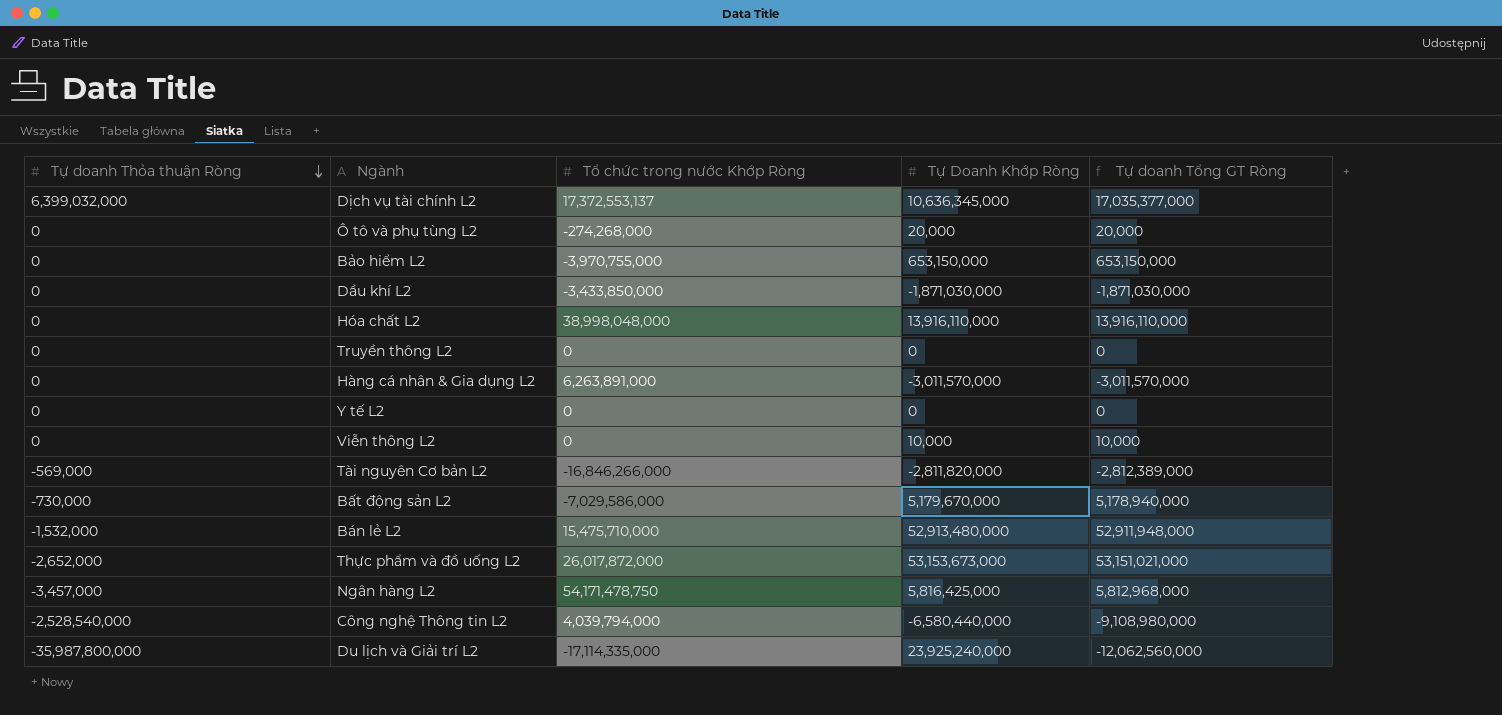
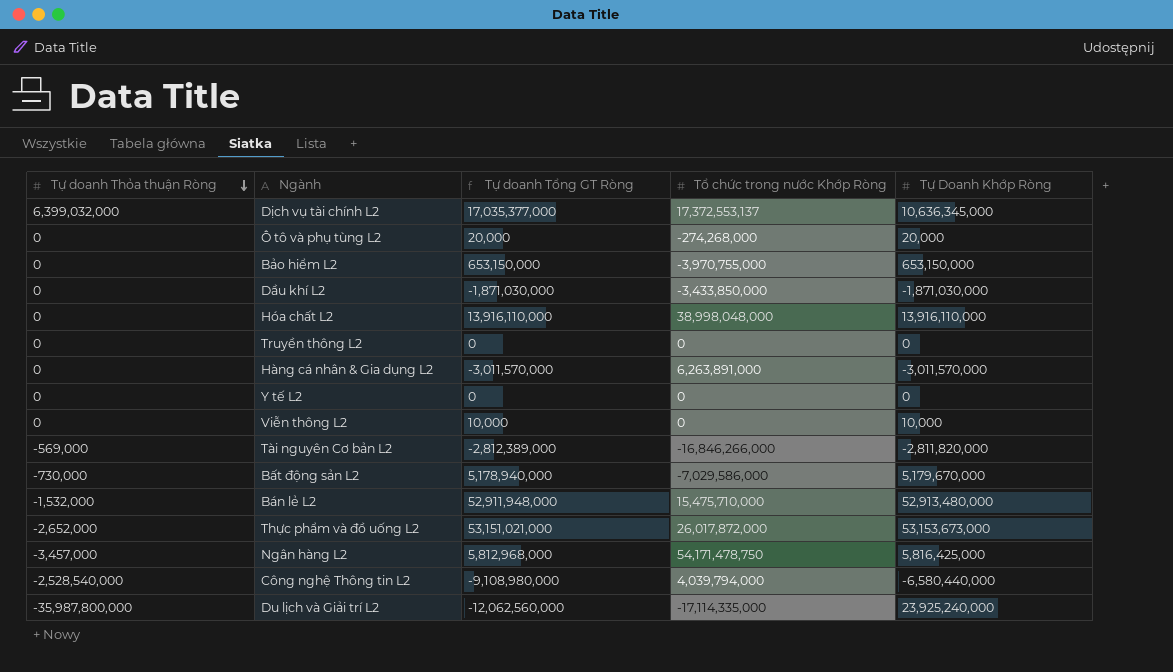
column Tự doanh Tổng GT Ròng | position: 5 -> 3

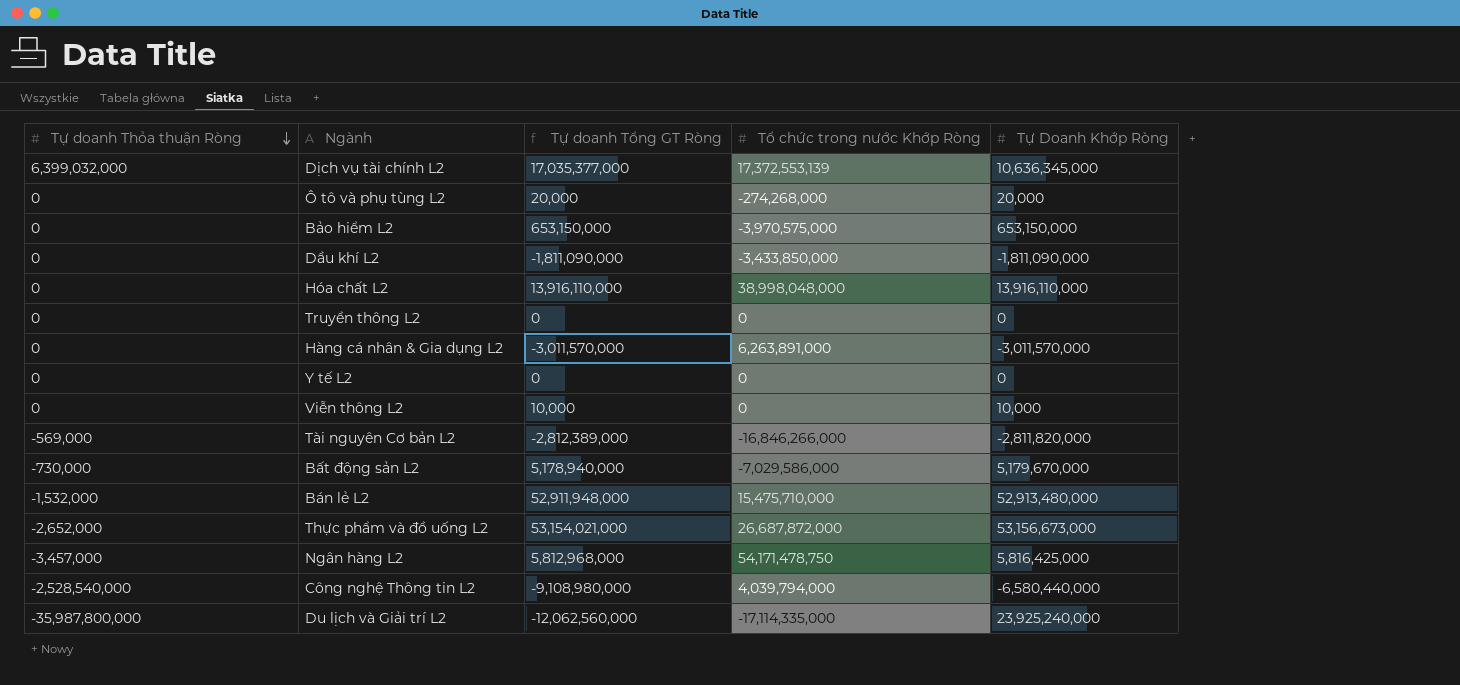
Dịch vụ tài chính L2 | Tổ chức trong nước Khớp Ròng: 17,372,553,137 -> 17,372,553,139
Bảo hiểm L2 | Tổ chức trong nước Khớp Ròng: -3,970,755,000 -> -3,970,575,000
Dầu khí L2 | Tự doanh Tổng GT Ròng: -1,871,030,000 -> -1,811,090,000
Dầu khí L2 | Tự Doanh Khớp Ròng: -1,871,030,000 -> -1,811,090,000
Thực phẩm và đồ uống L2 | Tự doanh Tổng GT Ròng: 53,151,021,000 -> 53,154,021,000
Thực phẩm và đồ uống L2 | Tổ chức trong nước Khớp Ròng: 26,017,872,000 -> 26,687,872,000
Thực phẩm và đồ uống L2 | Tự Doanh Khớp Ròng: 53,153,673,000 -> 53,156,673,000

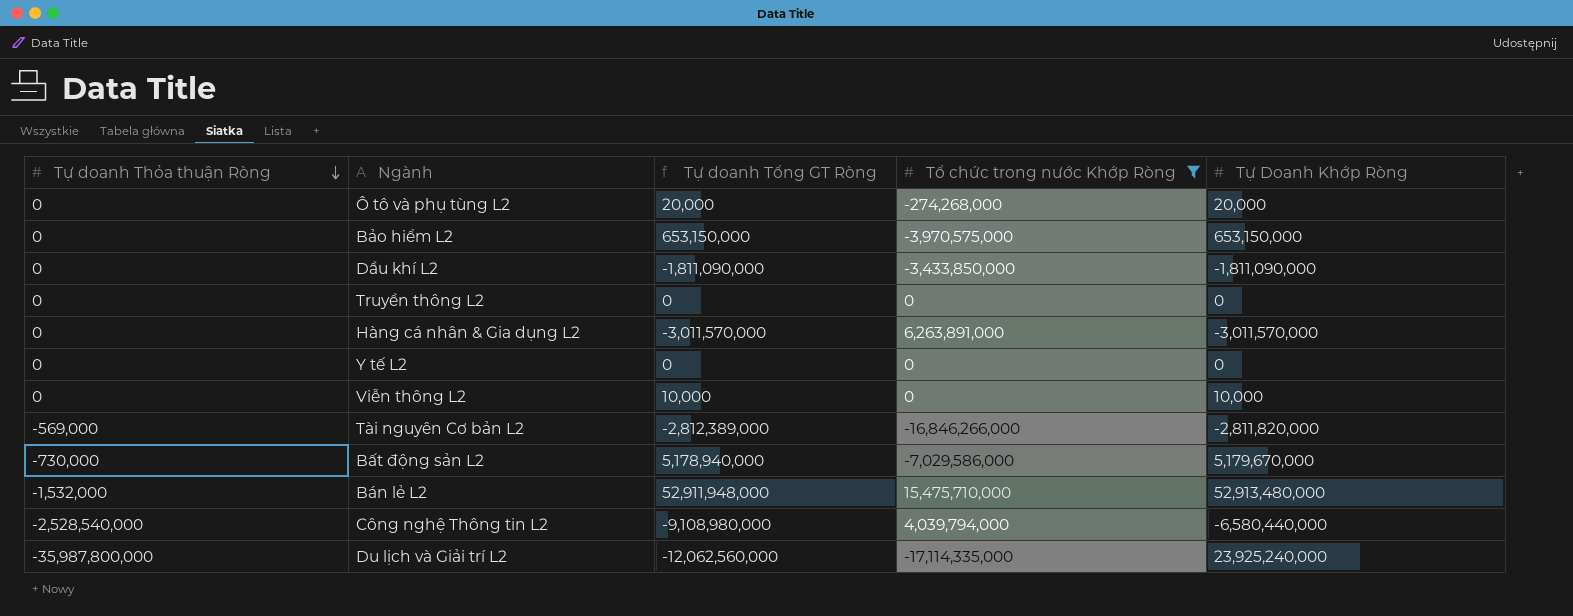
filter: none -> Tổ chức trong nước Khớp Ròng <= 15,475,710,000

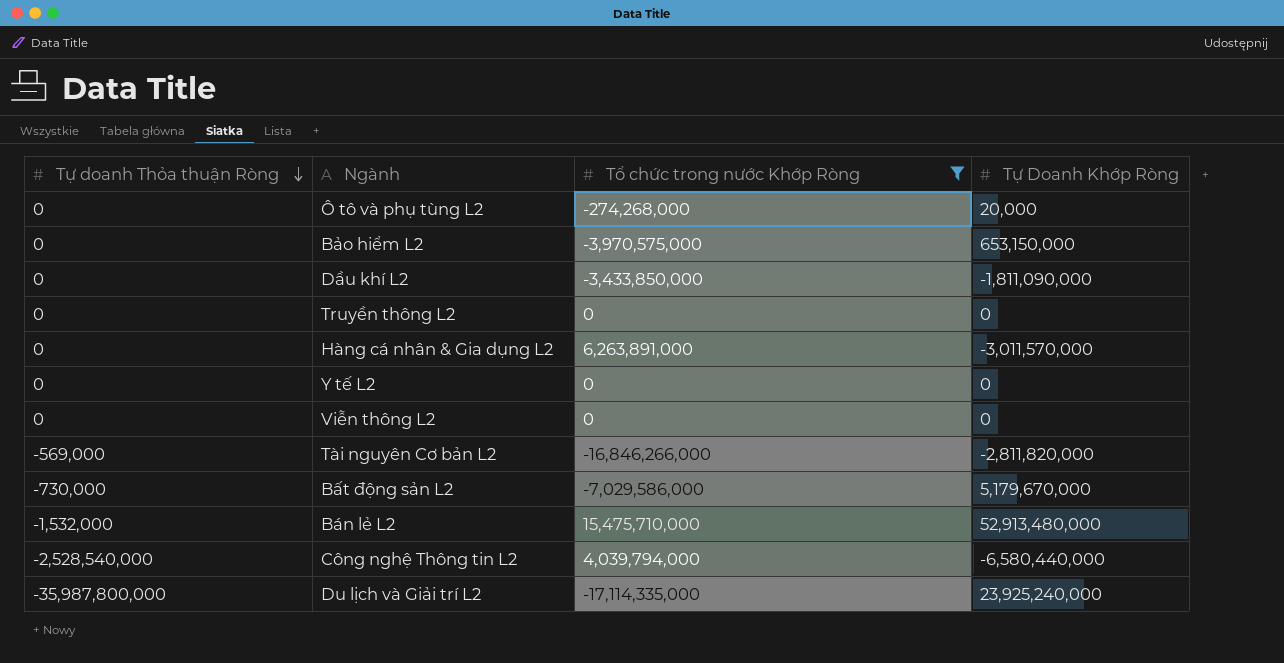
column Tự doanh Tổng GT Ròng | formula: [Tự doanh Thỏa thuận Ròng] + [Tự Doanh Khớp Ròng] -> none
Viễn thông L2 | Tự Doanh Khớp Ròng: 10,000 -> 0

